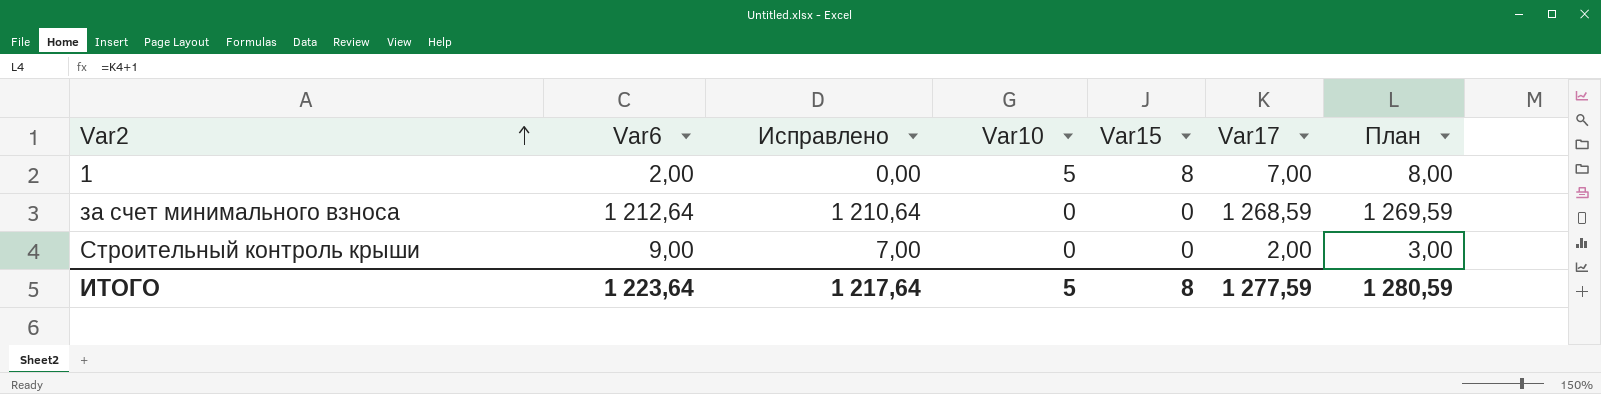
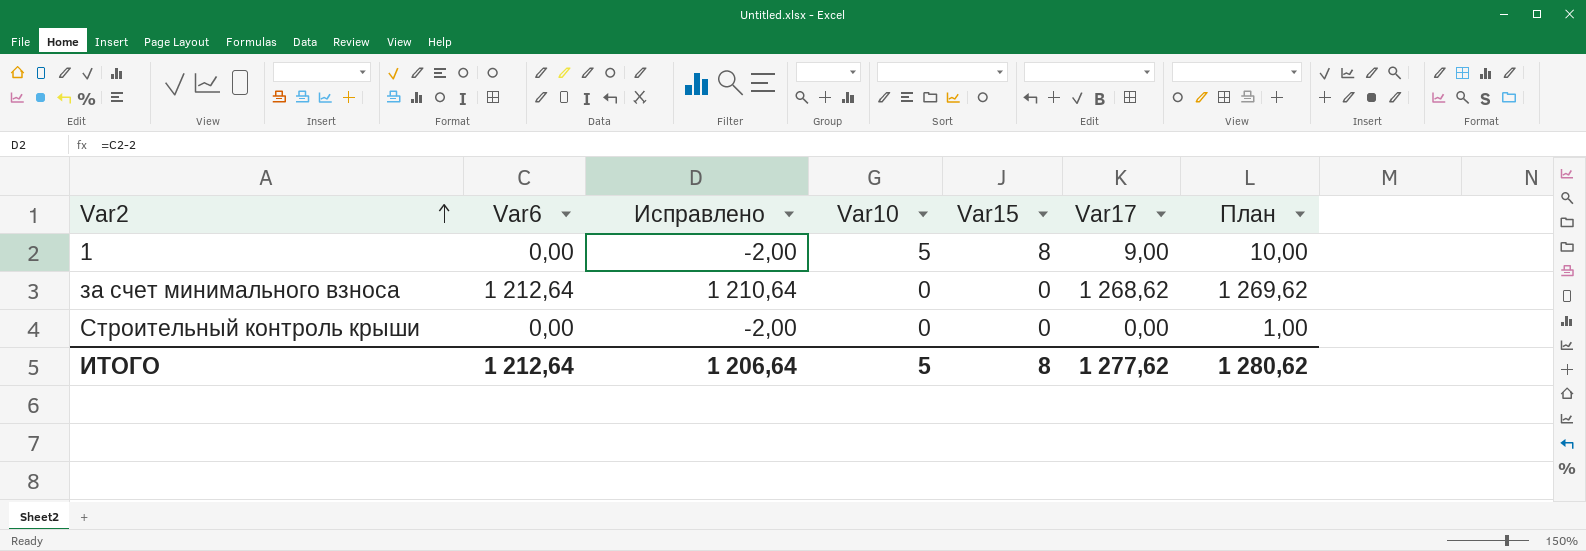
1 | Var6: 2,00 -> 0,00
1 | Исправлено: 0,00 -> -2,00
1 | Var17: 7,00 -> 9,00
1 | План: 8,00 -> 10,00
за счет минимального взноса | Var17: 1 268,59 -> 1 268,62
за счет минимального взноса | План: 1 269,59 -> 1 269,62
Строительный контроль крыши | Var6: 9,00 -> 0,00
Строительный контроль крыши | Исправлено: 7,00 -> -2,00
Строительный контроль крыши | Var17: 2,00 -> 0,00
Строительный контроль крыши | План: 3,00 -> 1,00
ИТОГО | Var6: 1 223,64 -> 1 212,64
ИТОГО | Исправлено: 1 217,64 -> 1 206,64
ИТОГО | Var17: 1 277,59 -> 1 277,62
ИТОГО | План: 1 280,59 -> 1 280,62

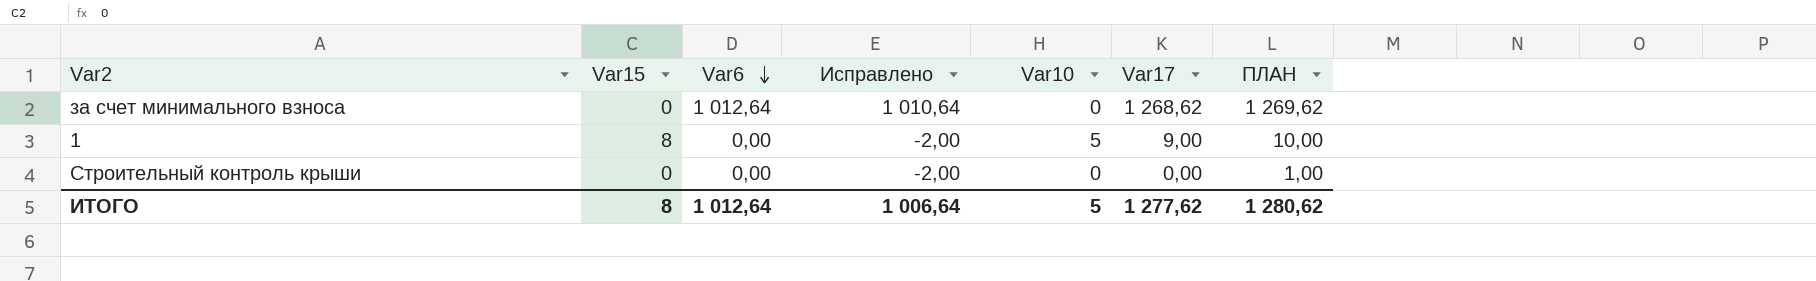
row order: Var2 ascending -> Var6 descending
column Var15 | position: 5 -> 2
column name: План -> ПЛАН
за счет минимального взноса | Var6: 1 212,64 -> 1 012,64
за счет минимального взноса | Исправлено: 1 210,64 -> 1 010,64
ИТОГО | Var6: 1 212,64 -> 1 012,64
ИТОГО | Исправлено: 1 206,64 -> 1 006,64

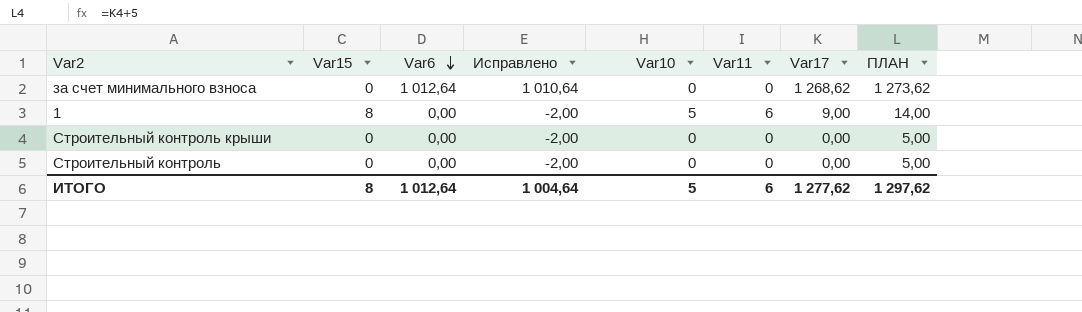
column Var11 | position: none -> 6
column ПЛАН | formula: [Var17] + 1 -> [Var17] + 5
row Строительный контроль: none -> 0 | 0,00 | -2,00 | 0 | 0 | 0,00 | 5,00
ИТОГО | Исправлено: 1 006,64 -> 1 004,64
ИТОГО | ПЛАН: 1 280,62 -> 1 297,62

